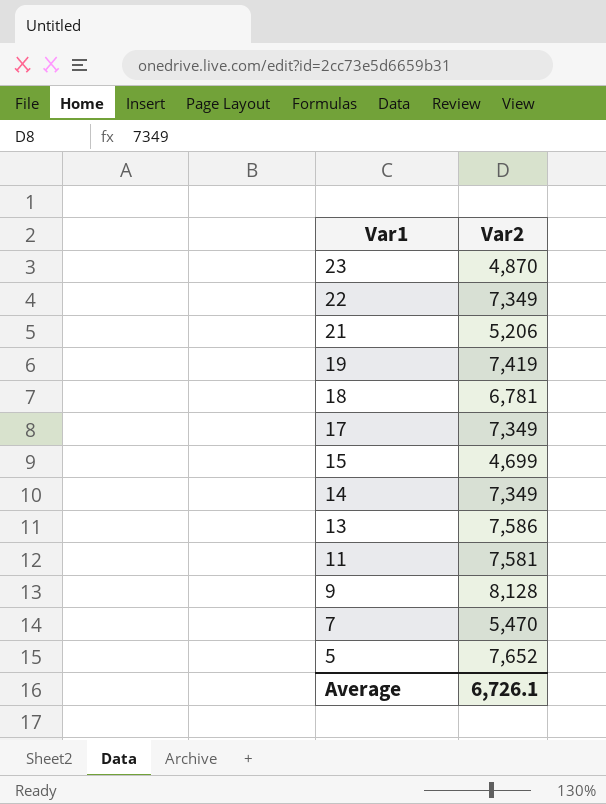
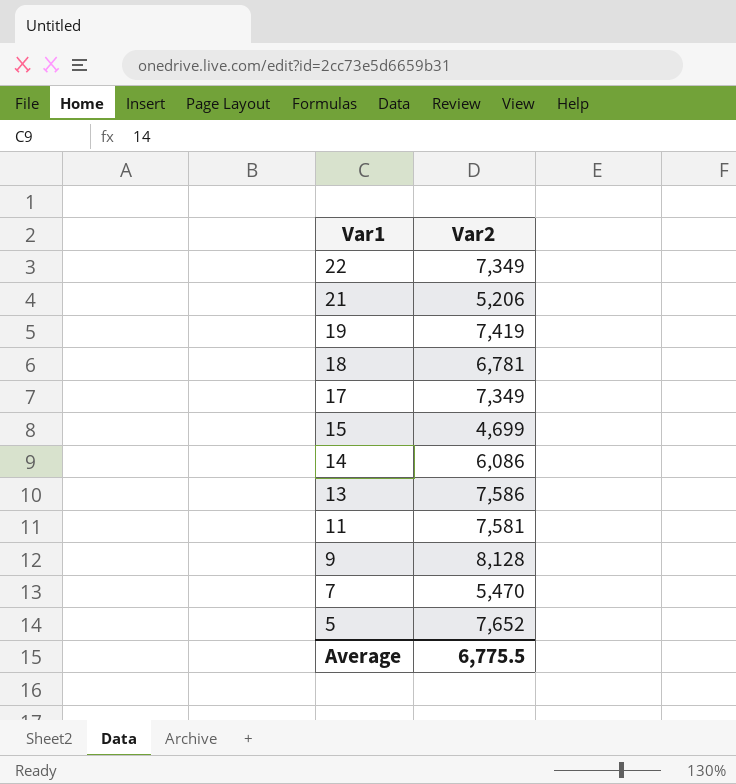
row 23: 4,870 -> none
14 | Var2: 7,349 -> 6,086
Average | Var2: 6,726.1 -> 6,775.5

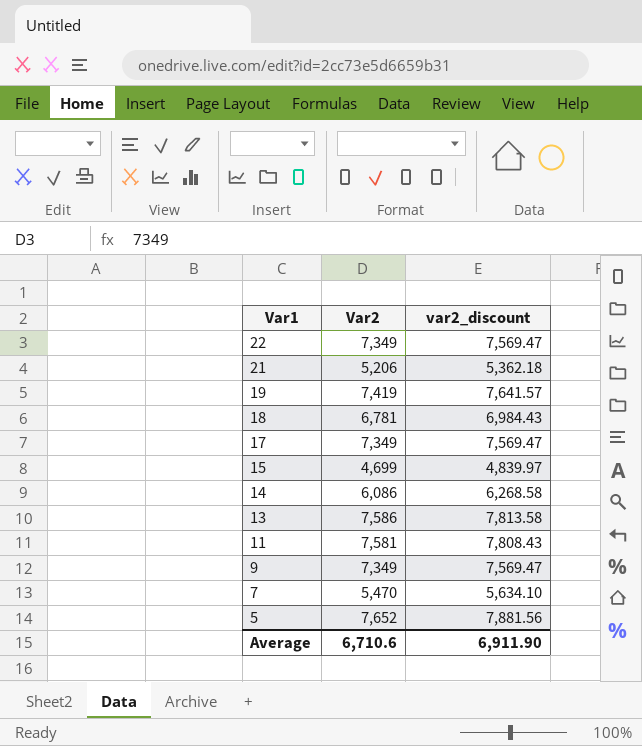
column var2_discount | formula: none -> [Var2] * 1.03
9 | Var2: 8,128 -> 7,349
Average | Var2: 6,775.5 -> 6,710.6

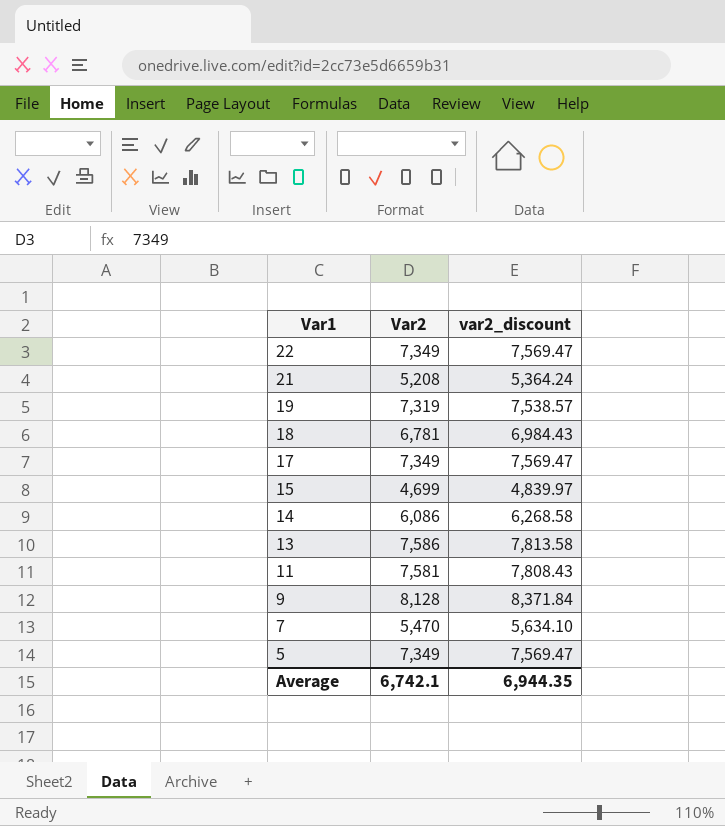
21 | Var2: 5,206 -> 5,208
21 | var2_discount: 5,362.18 -> 5,364.24
19 | Var2: 7,419 -> 7,319
19 | var2_discount: 7,641.57 -> 7,538.57
9 | Var2: 7,349 -> 8,128
9 | var2_discount: 7,569.47 -> 8,371.84
5 | Var2: 7,652 -> 7,349
5 | var2_discount: 7,881.56 -> 7,569.47
Average | Var2: 6,710.6 -> 6,742.1
Average | var2_discount: 6,911.90 -> 6,944.35

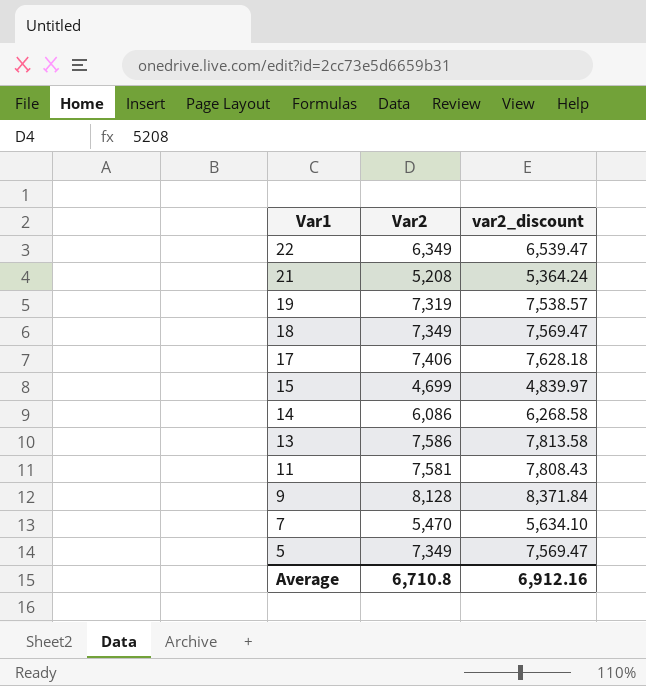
22 | Var2: 7,349 -> 6,349
22 | var2_discount: 7,569.47 -> 6,539.47
18 | Var2: 6,781 -> 7,349
18 | var2_discount: 6,984.43 -> 7,569.47
17 | Var2: 7,349 -> 7,406
17 | var2_discount: 7,569.47 -> 7,628.18
Average | Var2: 6,742.1 -> 6,710.8
Average | var2_discount: 6,944.35 -> 6,912.16

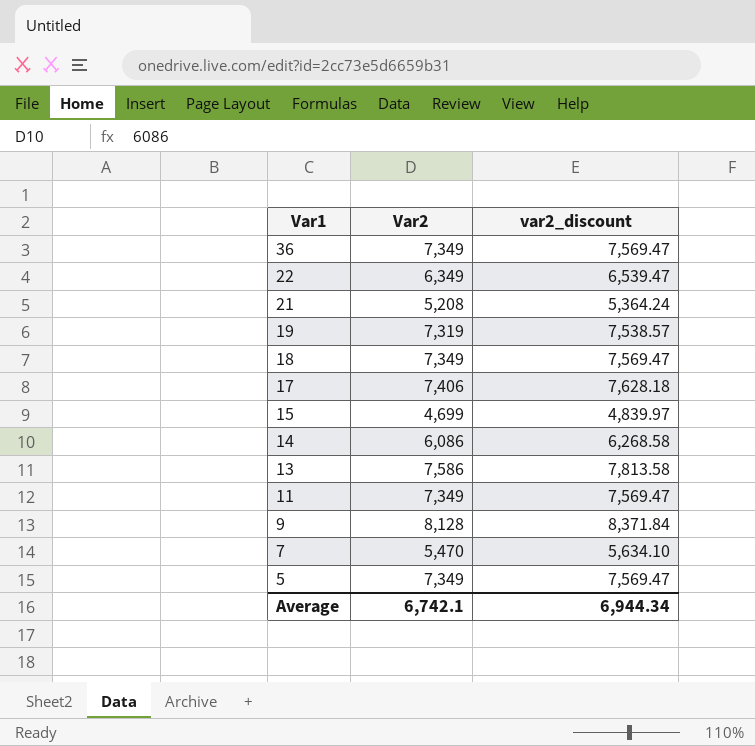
row 36: none -> 7,349 | 7,569.47
11 | Var2: 7,581 -> 7,349
11 | var2_discount: 7,808.43 -> 7,569.47
Average | Var2: 6,710.8 -> 6,742.1
Average | var2_discount: 6,912.16 -> 6,944.34

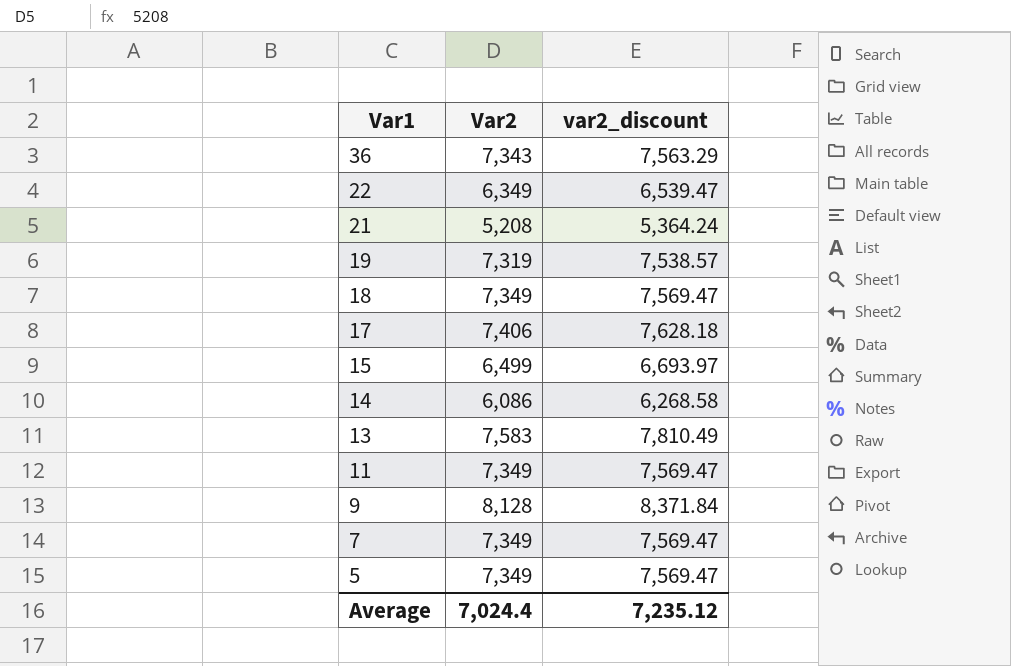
36 | Var2: 7,349 -> 7,343
36 | var2_discount: 7,569.47 -> 7,563.29
15 | Var2: 4,699 -> 6,499
15 | var2_discount: 4,839.97 -> 6,693.97
13 | Var2: 7,586 -> 7,583
13 | var2_discount: 7,813.58 -> 7,810.49
7 | Var2: 5,470 -> 7,349
7 | var2_discount: 5,634.10 -> 7,569.47
Average | Var2: 6,742.1 -> 7,024.4
Average | var2_discount: 6,944.34 -> 7,235.12

